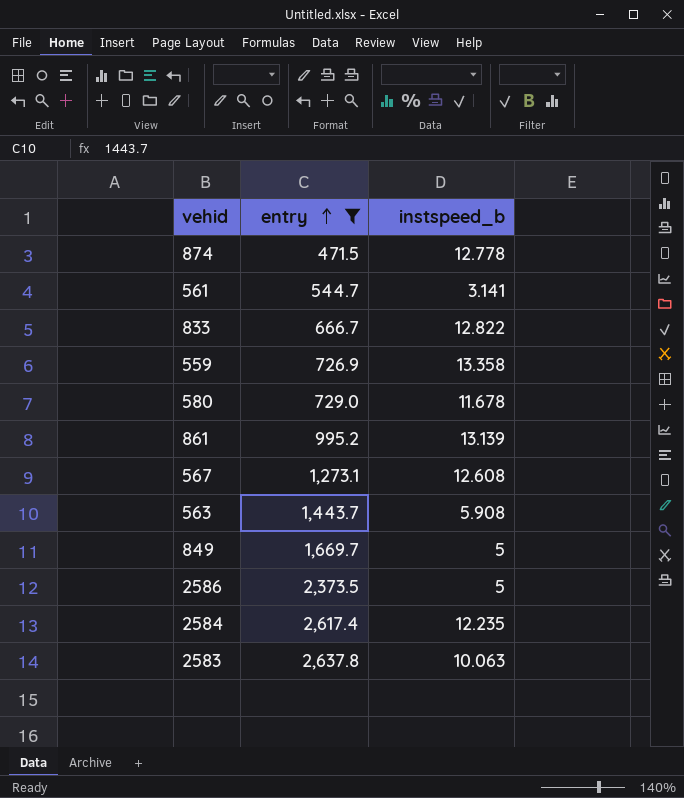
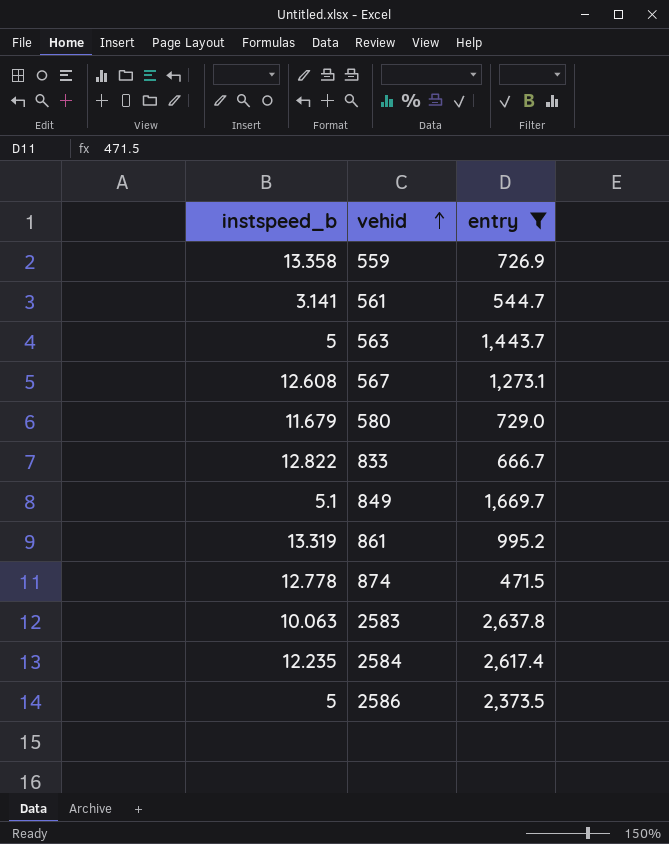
row order: entry ascending -> vehid ascending
column instspeed_b | position: 3 -> 1
563 | instspeed_b: 5.908 -> 5
580 | instspeed_b: 11.678 -> 11.679
849 | instspeed_b: 5 -> 5.1
861 | instspeed_b: 13.139 -> 13.319

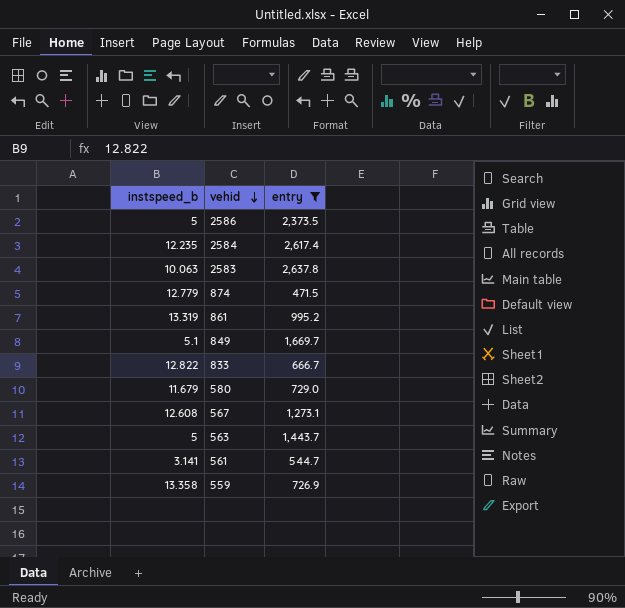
row order: vehid ascending -> vehid descending
874 | instspeed_b: 12.778 -> 12.779

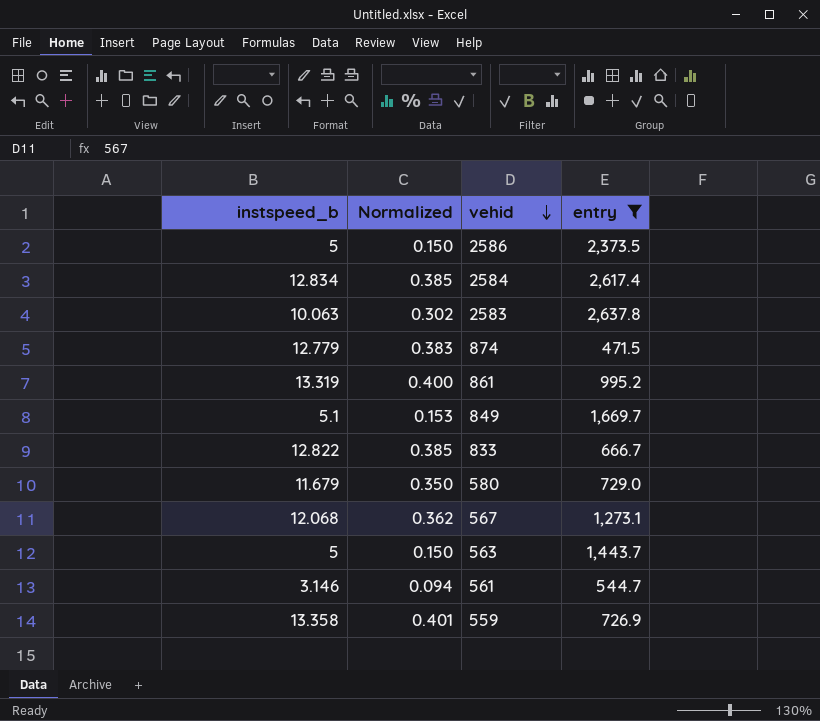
column Normalized | formula: none -> [instspeed_b] * 0.03
2584 | instspeed_b: 12.235 -> 12.834
567 | instspeed_b: 12.608 -> 12.068
561 | instspeed_b: 3.141 -> 3.146

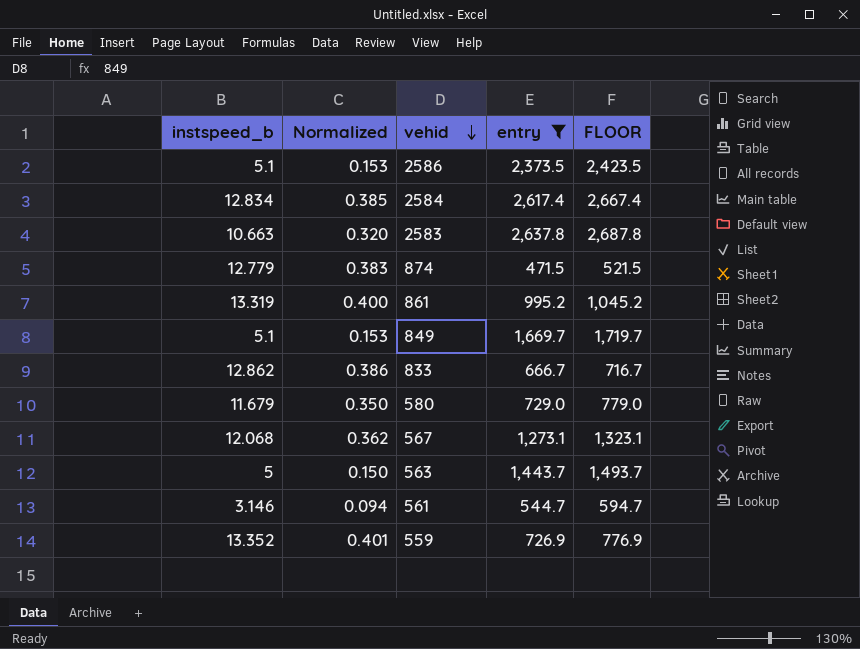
column FLOOR | formula: none -> [entry] + 50
2586 | instspeed_b: 5 -> 5.1
2586 | Normalized: 0.150 -> 0.153
2583 | instspeed_b: 10.063 -> 10.663
2583 | Normalized: 0.302 -> 0.320
833 | instspeed_b: 12.822 -> 12.862
833 | Normalized: 0.385 -> 0.386
559 | instspeed_b: 13.358 -> 13.352

